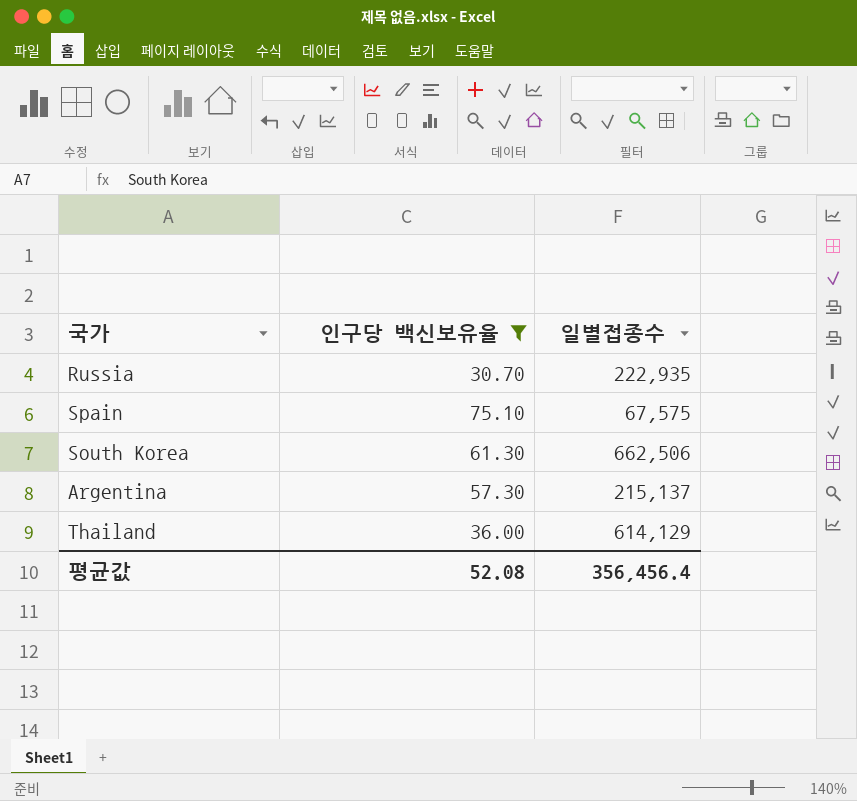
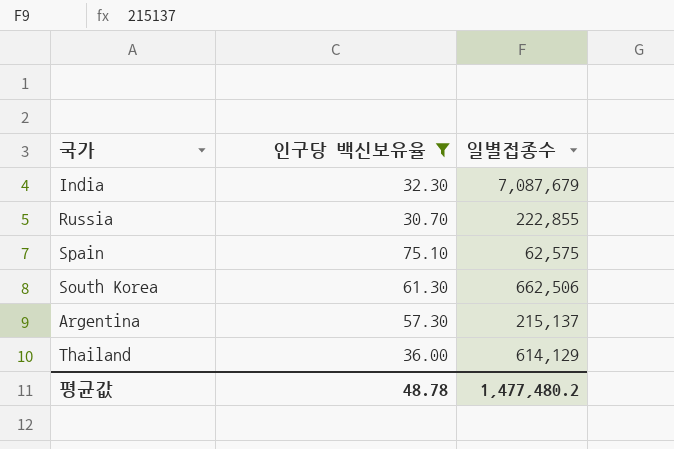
row India: none -> 32.30 | 7,087,679
Russia | 일별접종수: 222,935 -> 222,855
Spain | 일별접종수: 67,575 -> 62,575
평균값 | 인구당 백신보유율: 52.08 -> 48.78
평균값 | 일별접종수: 356,456.4 -> 1,477,480.2

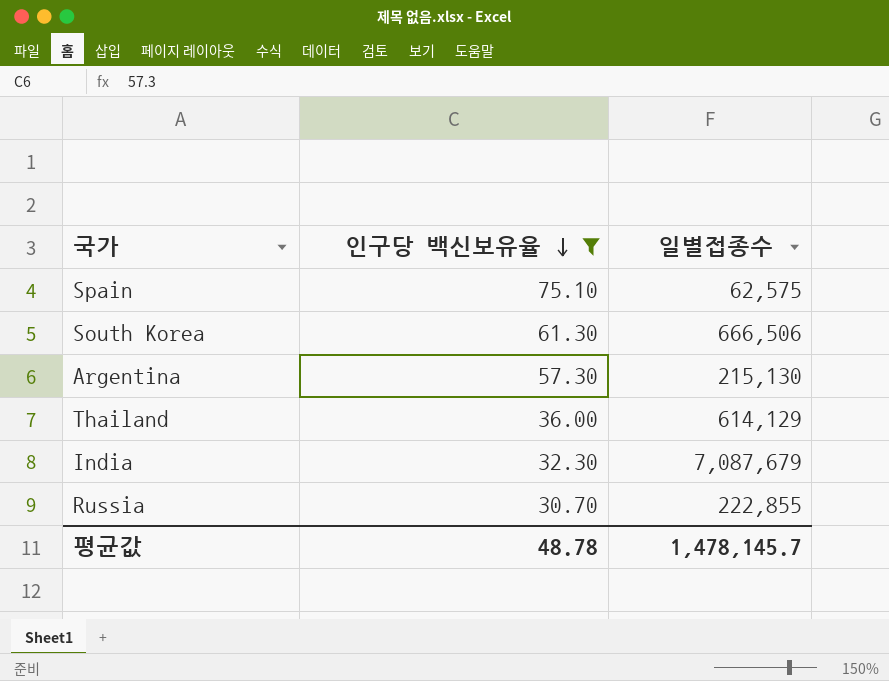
row order: none -> 인구당 백신보유율 descending
South Korea | 일별접종수: 662,506 -> 666,506
Argentina | 일별접종수: 215,137 -> 215,130
평균값 | 일별접종수: 1,477,480.2 -> 1,478,145.7

